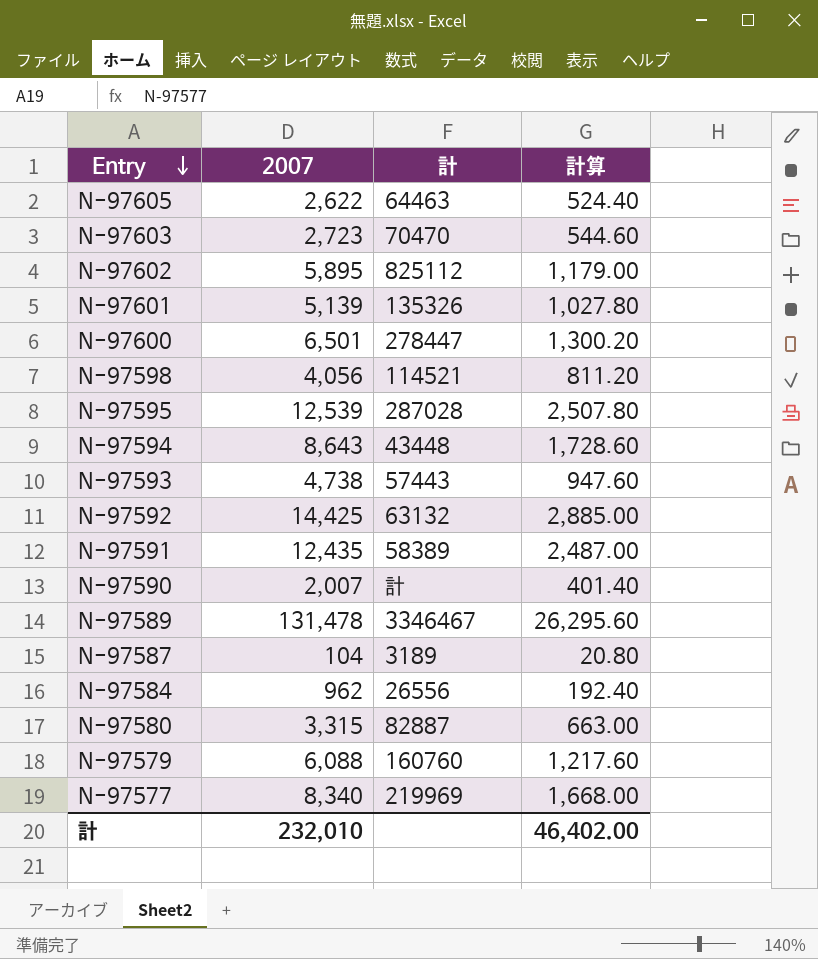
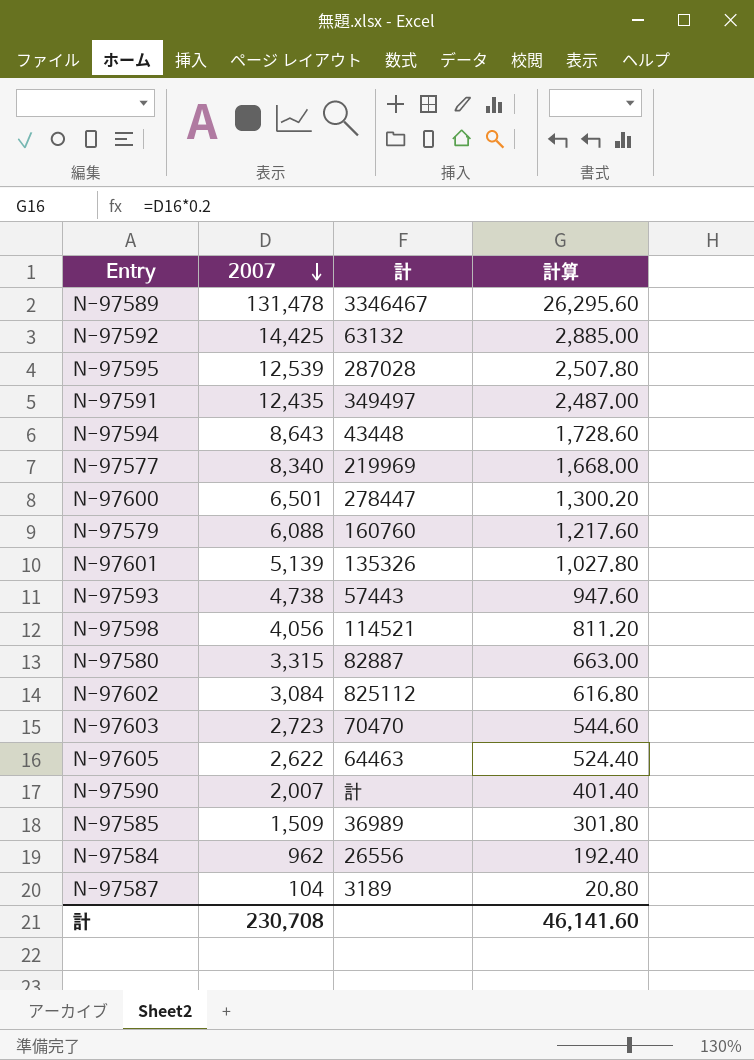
row order: Entry descending -> 2007 descending
N-97591 | 計: 58389 -> 349497
N-97602 | 2007: 5,895 -> 3,084
N-97602 | 計算: 1,179.00 -> 616.80
row N-97585: none -> 1,509 | 36989 | 301.80
計 | 2007: 232,010 -> 230,708
計 | 計算: 46,402.00 -> 46,141.60

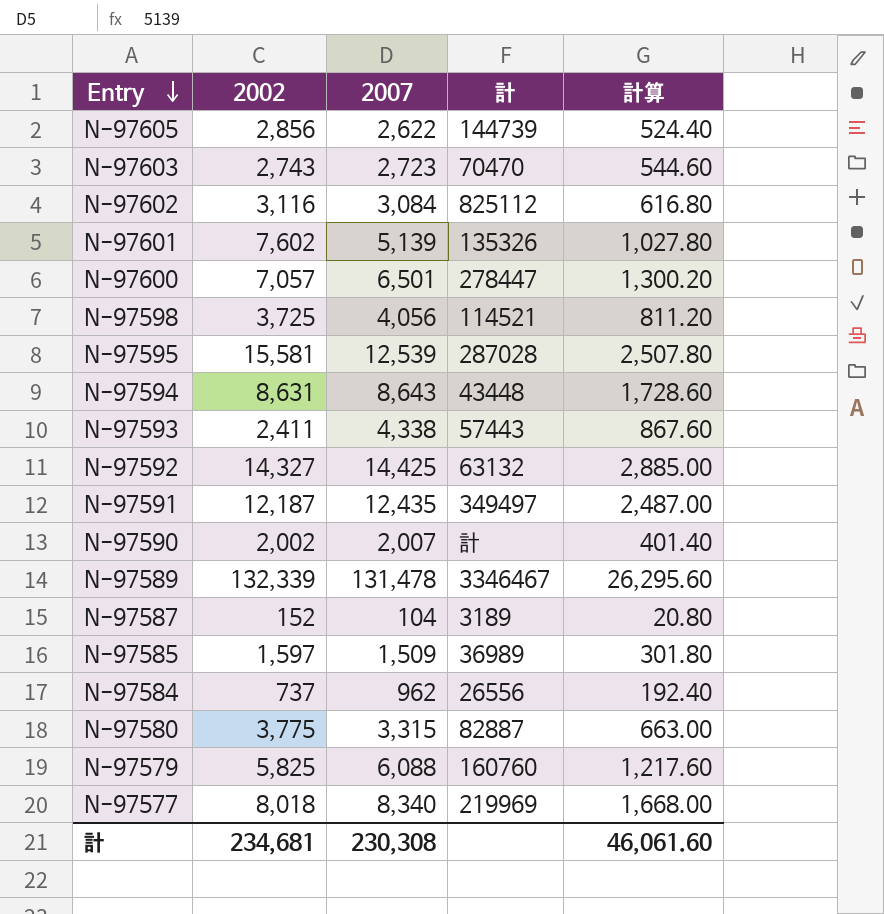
row order: 2007 descending -> Entry descending
column 2002 | position: none -> 2
N-97605 | 計: 64463 -> 144739
N-97593 | 2007: 4,738 -> 4,338
N-97593 | 計算: 947.60 -> 867.60
計 | 2007: 230,708 -> 230,308
計 | 計算: 46,141.60 -> 46,061.60

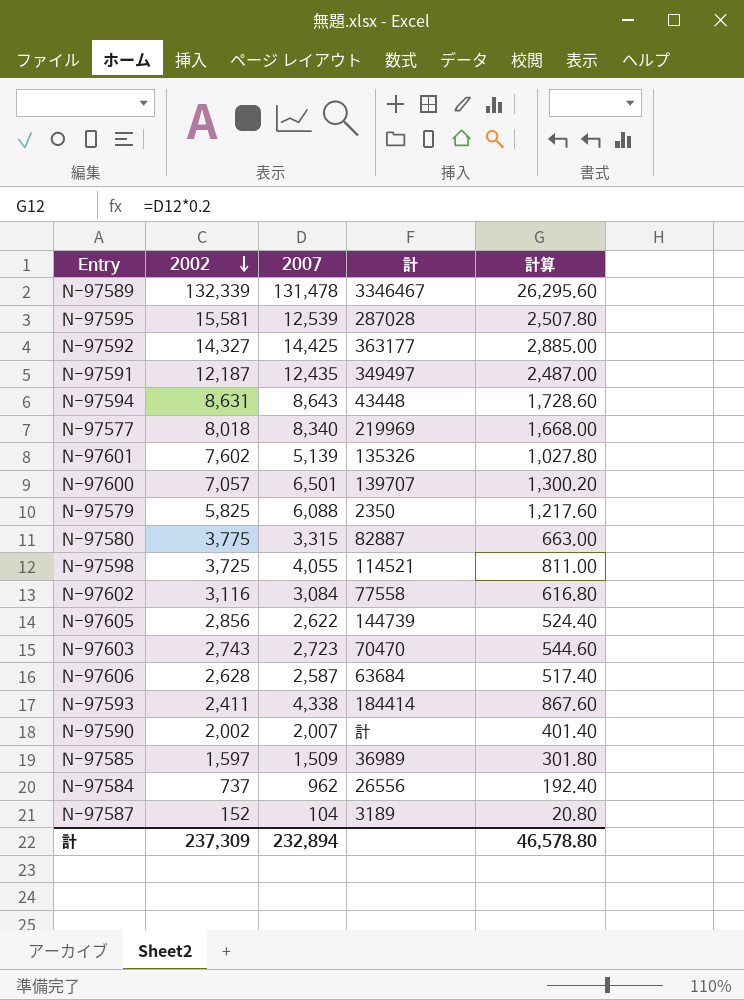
row order: Entry descending -> 2002 descending
N-97592 | 計: 63132 -> 363177
N-97600 | 計: 278447 -> 139707
N-97579 | 計: 160760 -> 2350
N-97598 | 2007: 4,056 -> 4,055
N-97598 | 計算: 811.20 -> 811.00
N-97602 | 計: 825112 -> 77558
row N-97606: none -> 2,628 | 2,587 | 63684 | 517.40
N-97593 | 計: 57443 -> 184414
計 | 2002: 234,681 -> 237,309
計 | 2007: 230,308 -> 232,894
計 | 計算: 46,061.60 -> 46,578.80

